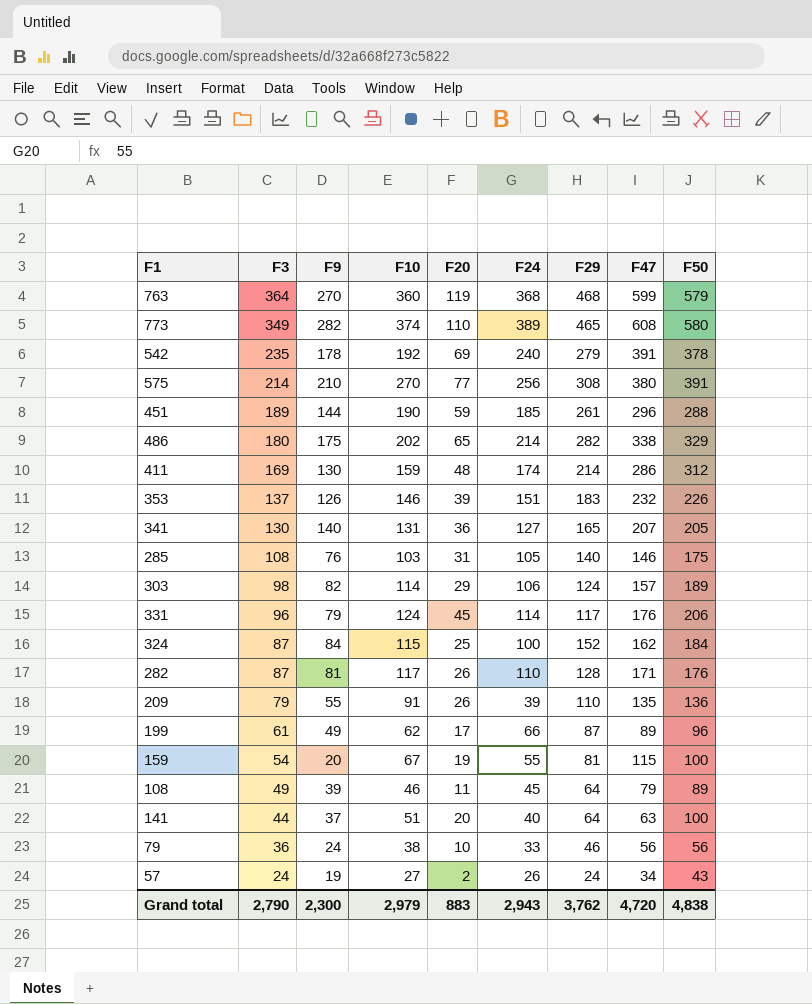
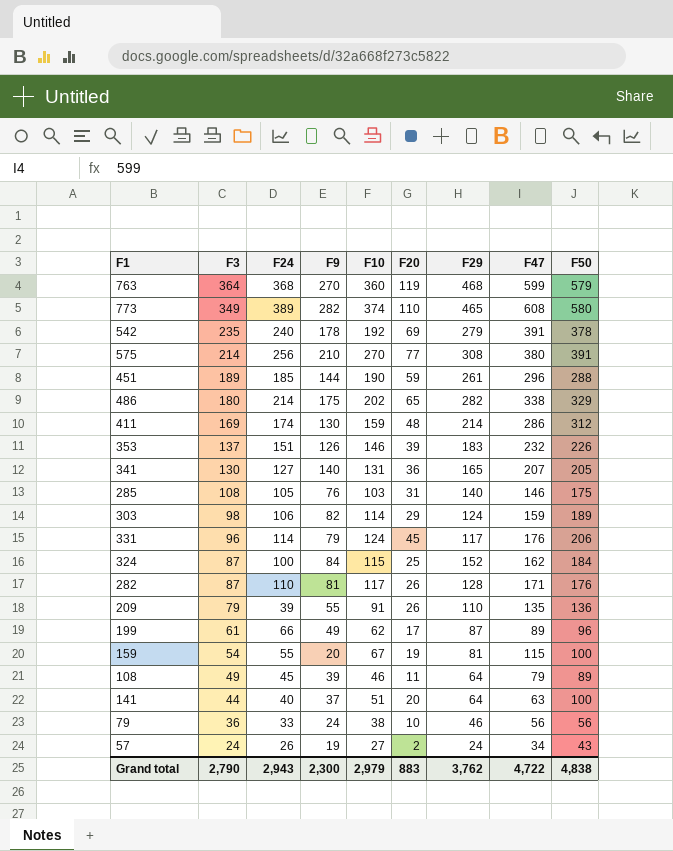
column F24 | position: 6 -> 3
303 | F47: 157 -> 159
Grand total | F47: 4,720 -> 4,722

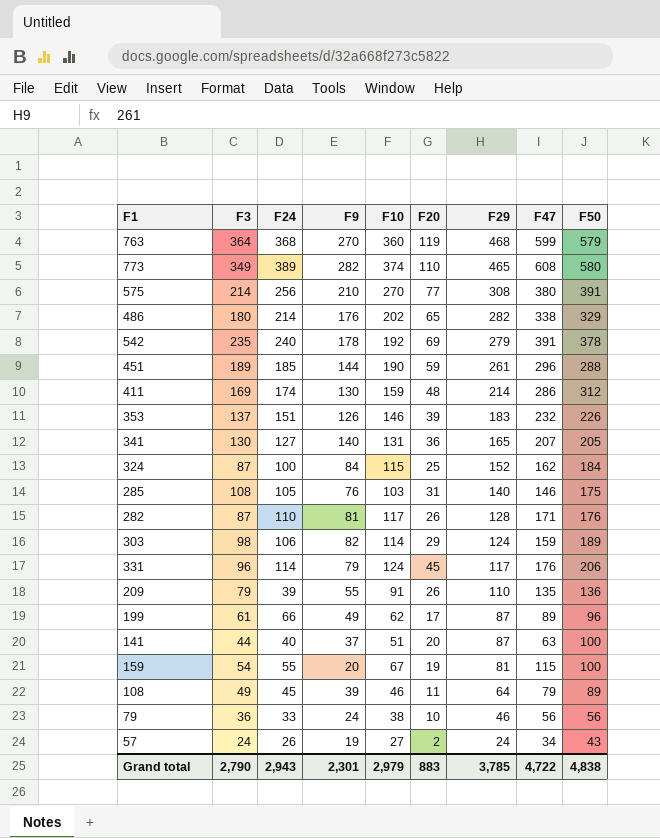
row order: F3 descending -> F29 descending
486 | F9: 175 -> 176
141 | F29: 64 -> 87
Grand total | F9: 2,300 -> 2,301
Grand total | F29: 3,762 -> 3,785

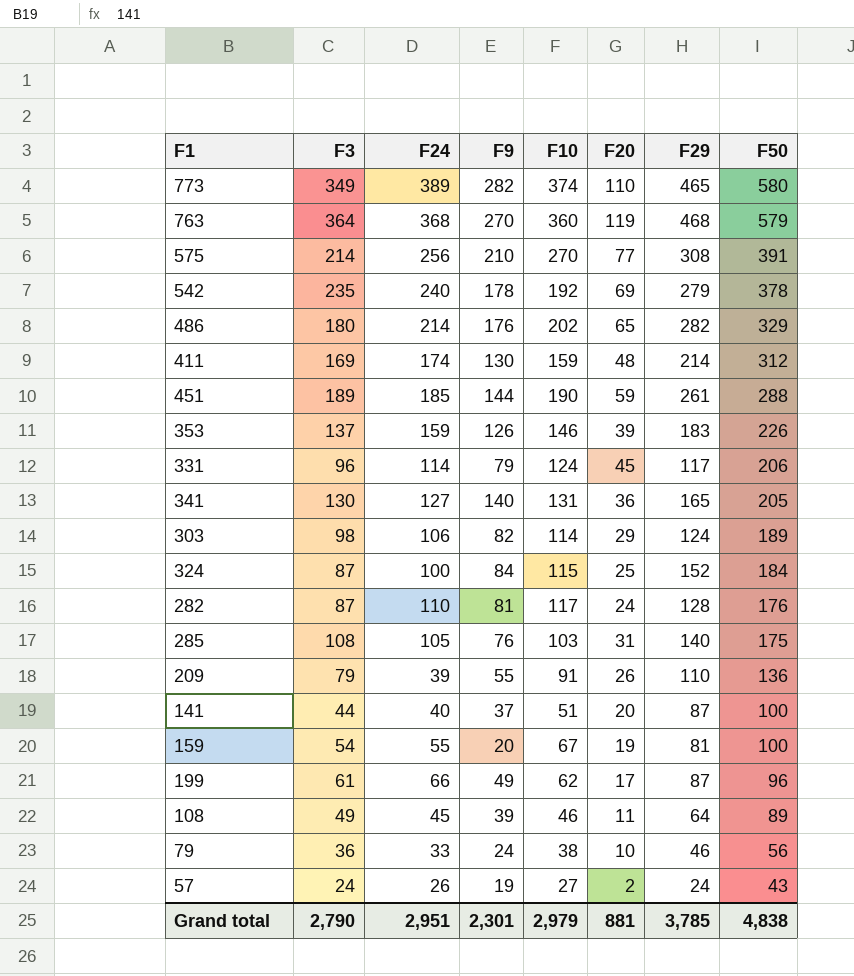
row order: F29 descending -> F50 descending
column F47 | position: 8 -> none
353 | F24: 151 -> 159
282 | F20: 26 -> 24
Grand total | F24: 2,943 -> 2,951
Grand total | F20: 883 -> 881

